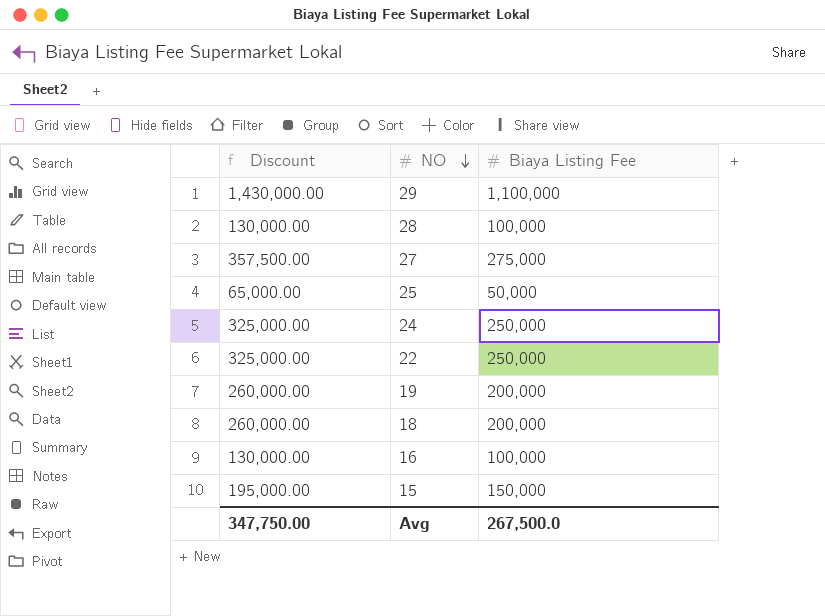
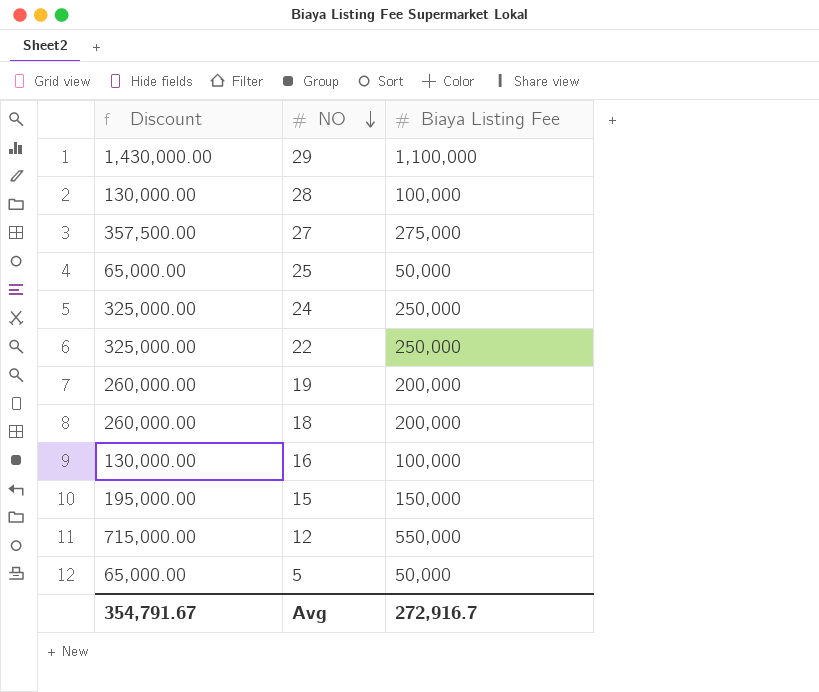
row 12: none -> 715,000.00 | 550,000
row 5: none -> 65,000.00 | 50,000
Avg | Discount: 347,750.00 -> 354,791.67
Avg | Biaya Listing Fee: 267,500.0 -> 272,916.7

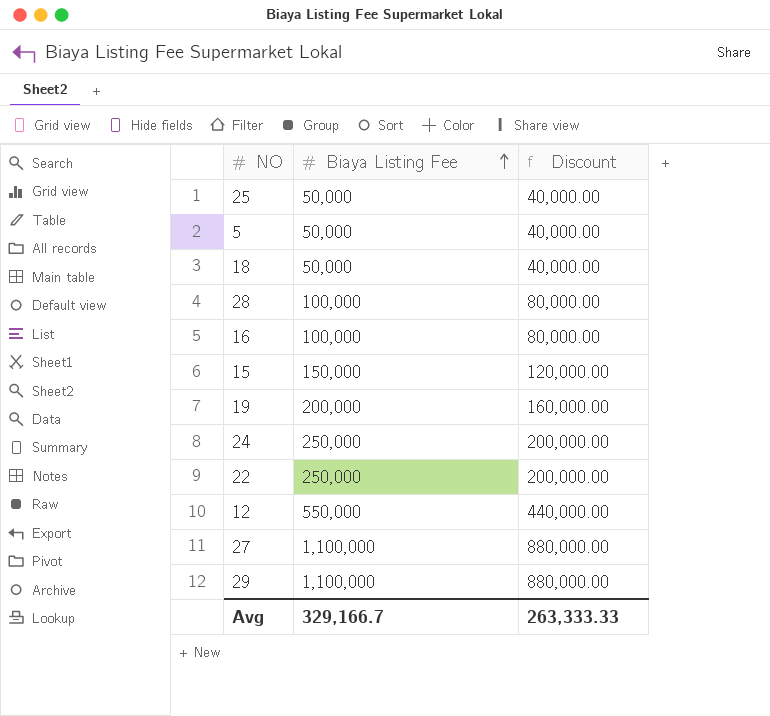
row order: NO descending -> Biaya Listing Fee ascending
column Discount | formula: [Biaya Listing Fee] * 1.3 -> [Biaya Listing Fee] * 0.8
column Discount | position: 1 -> 3
18 | Biaya Listing Fee: 200,000 -> 50,000
27 | Biaya Listing Fee: 275,000 -> 1,100,000
Avg | Biaya Listing Fee: 272,916.7 -> 329,166.7
Avg | Discount: 354,791.67 -> 263,333.33

